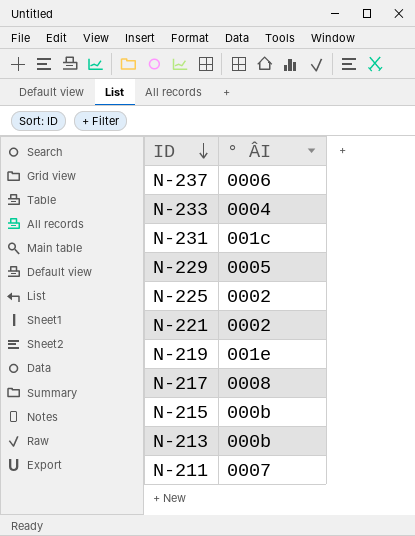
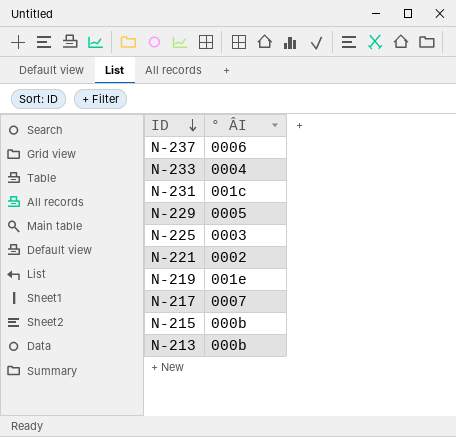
row N-211: 0007 -> none
N-225 | ° ÂI: 0002 -> 0003
N-217 | ° ÂI: 0008 -> 0007

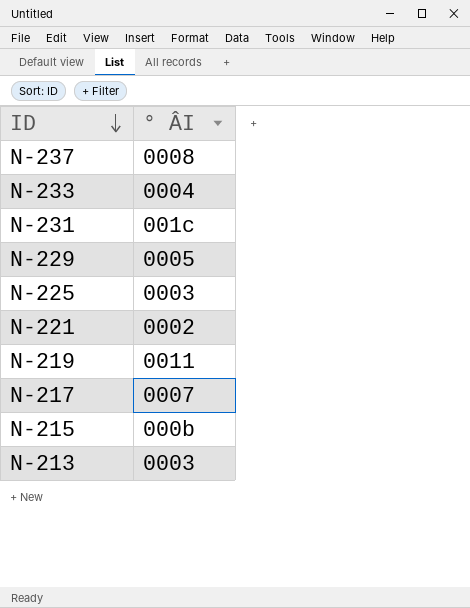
N-237 | ° ÂI: 0006 -> 0008
N-219 | ° ÂI: 001e -> 0011
N-213 | ° ÂI: 000b -> 0003

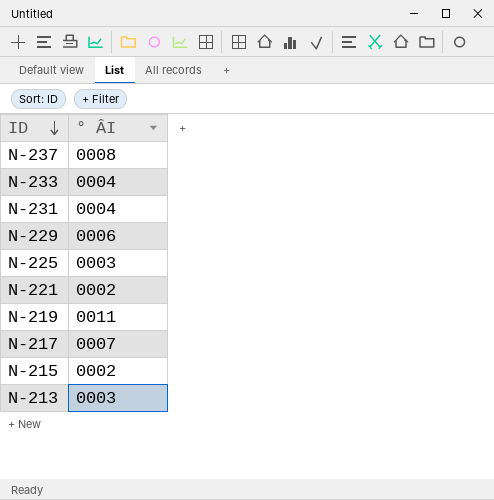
N-231 | ° ÂI: 001c -> 0004
N-229 | ° ÂI: 0005 -> 0006
N-215 | ° ÂI: 000b -> 0002

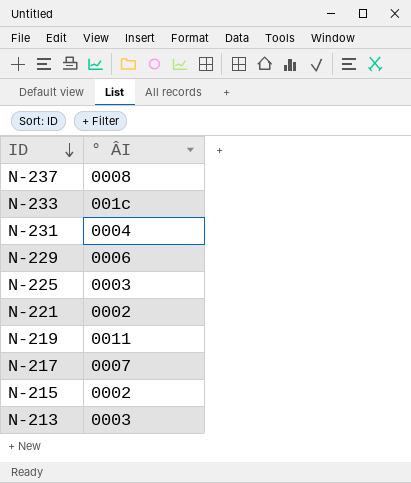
N-233 | ° ÂI: 0004 -> 001c

